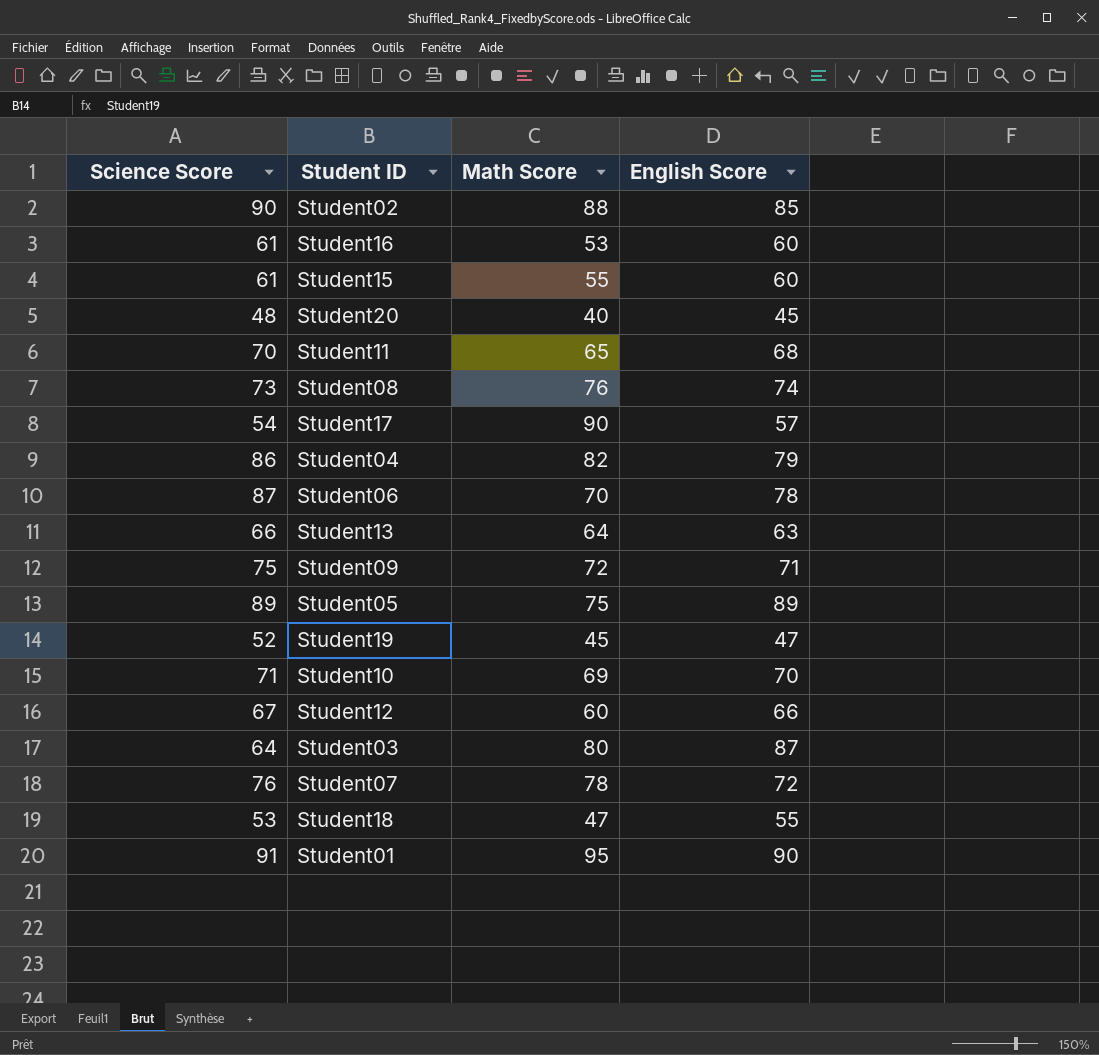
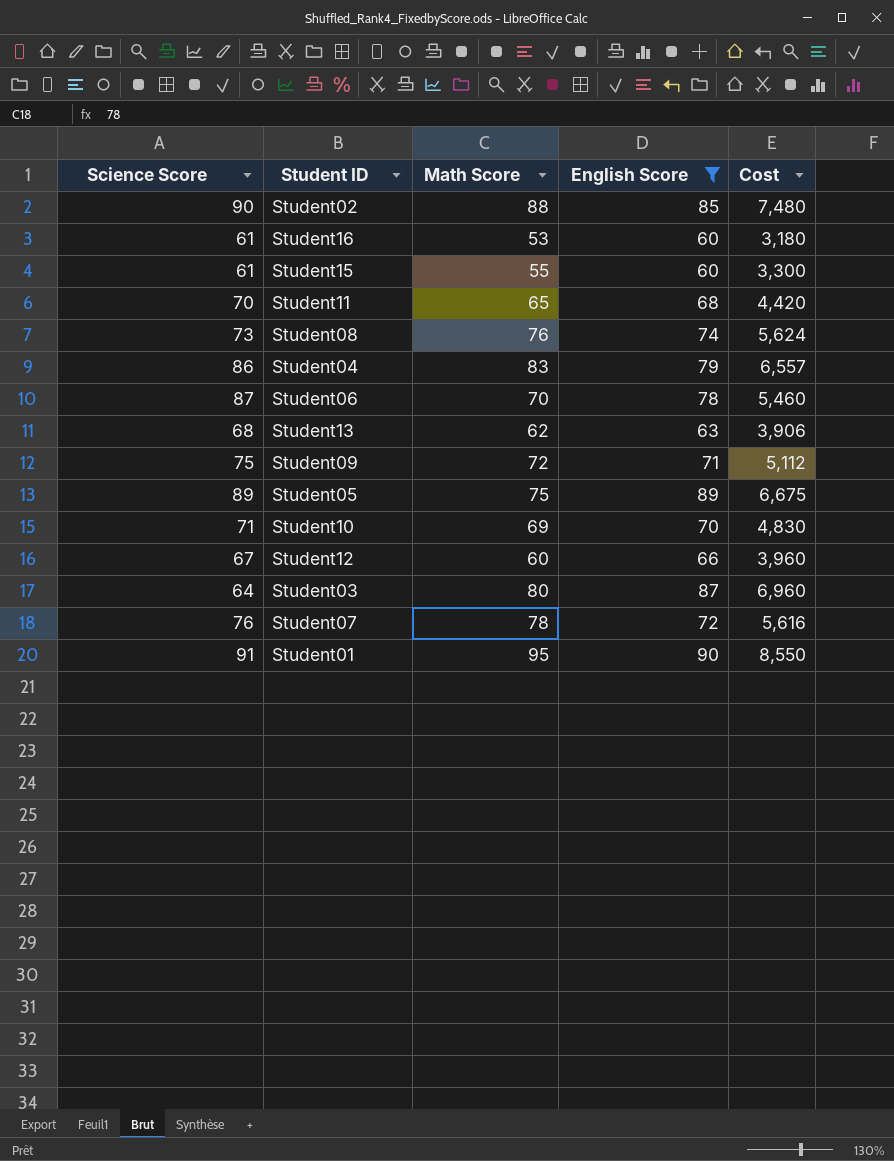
filter: none -> English Score >= 60
column Cost | formula: none -> [Math Score] * [English Score]
Student04 | Math Score: 82 -> 83
Student13 | Science Score: 66 -> 68
Student13 | Math Score: 64 -> 62

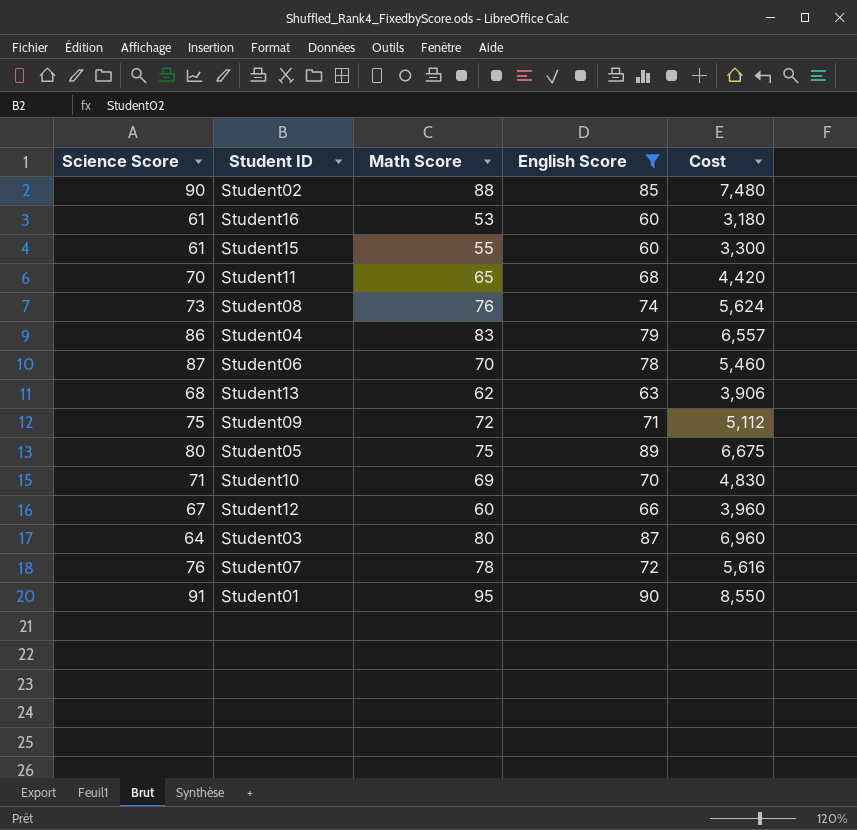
Student05 | Science Score: 89 -> 80

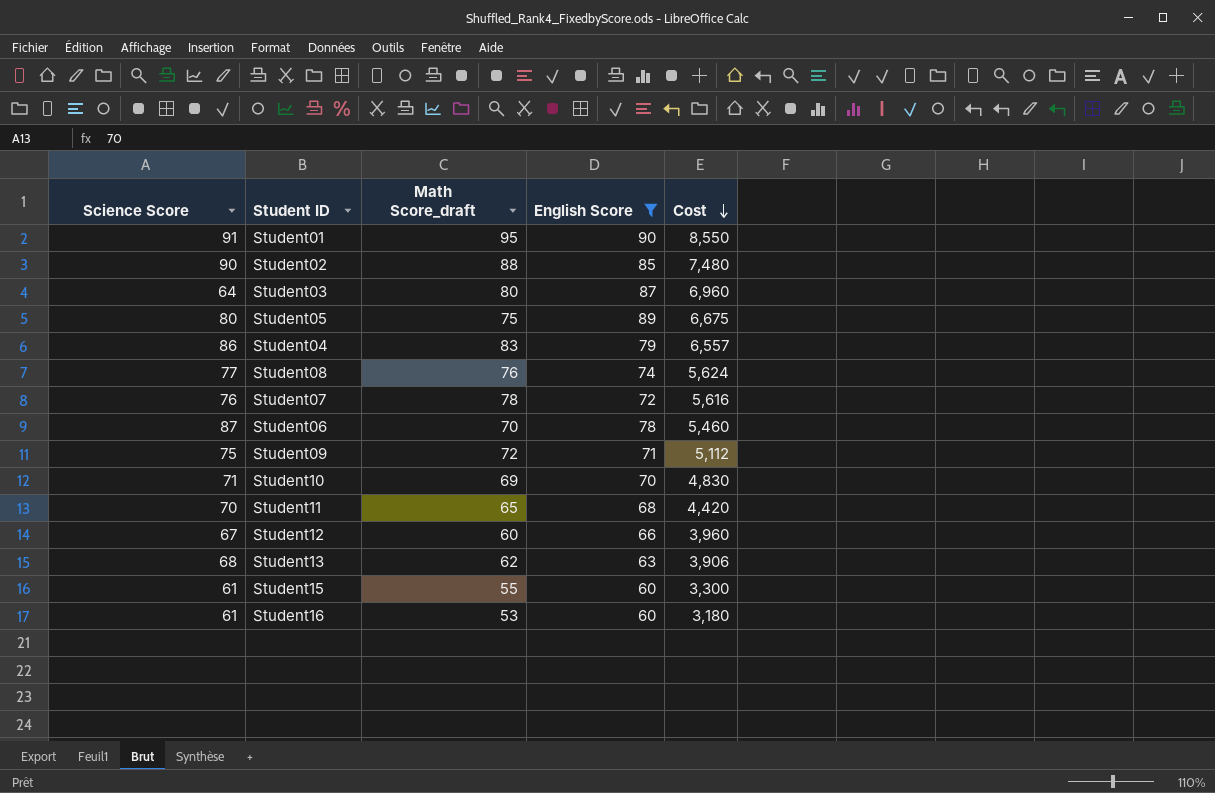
row order: none -> Cost descending
column name: Math Score -> Math Score_draft
Student08 | Science Score: 73 -> 77

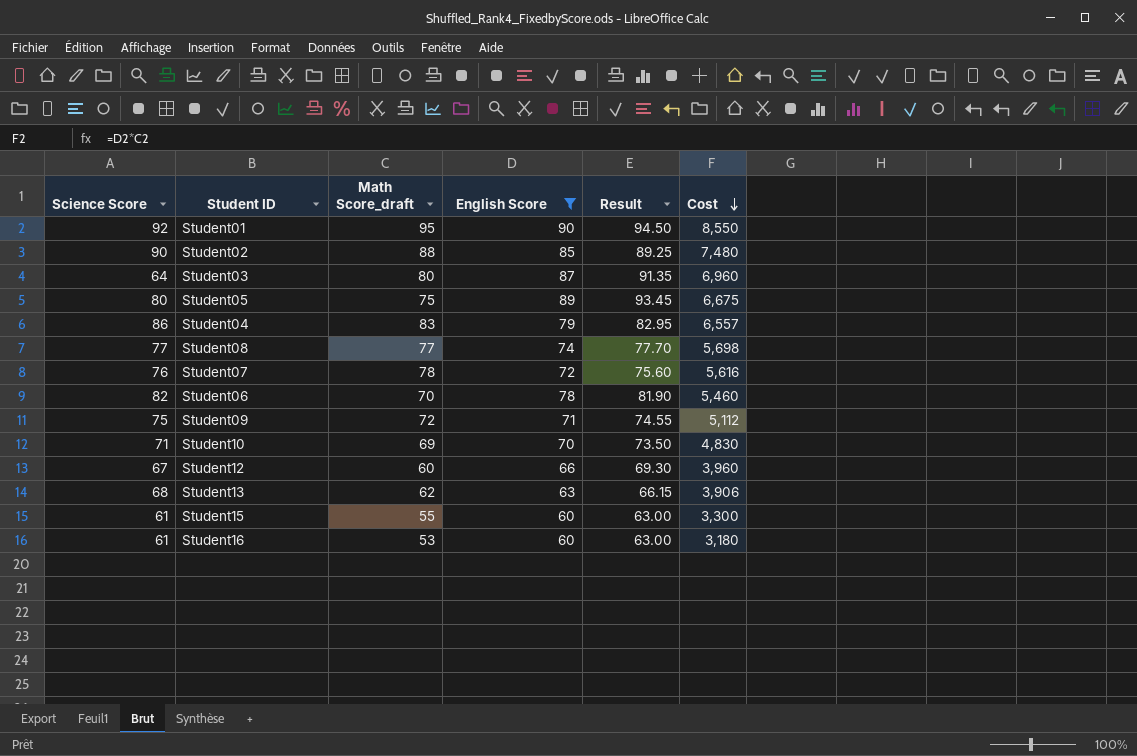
column Result | formula: none -> [English Score] * 1.05
row Student11: 70 | 65 | 68 | 4,420 -> none
Student01 | Science Score: 91 -> 92
Student08 | Math Score_draft: 76 -> 77
Student08 | Cost: 5,624 -> 5,698
Student06 | Science Score: 87 -> 82

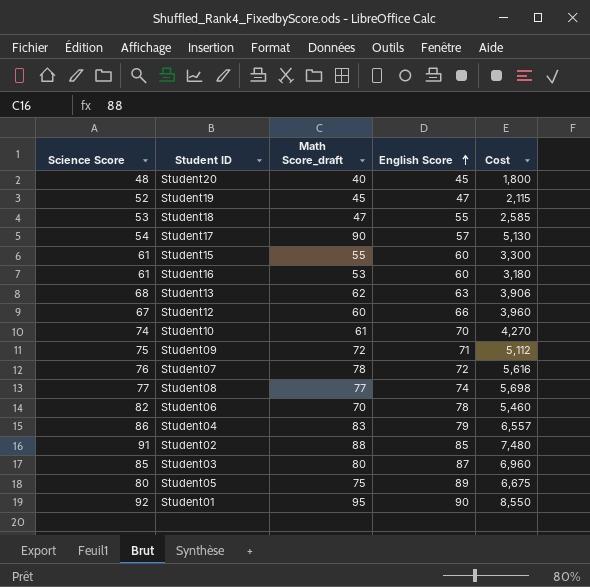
filter: English Score >= 60 -> none
row order: Cost descending -> English Score ascending
column Result | formula: [English Score] * 1.05 -> none
Student10 | Science Score: 71 -> 74
Student10 | Math Score_draft: 69 -> 61
Student10 | Cost: 4,830 -> 4,270
Student02 | Science Score: 90 -> 91
Student03 | Science Score: 64 -> 85

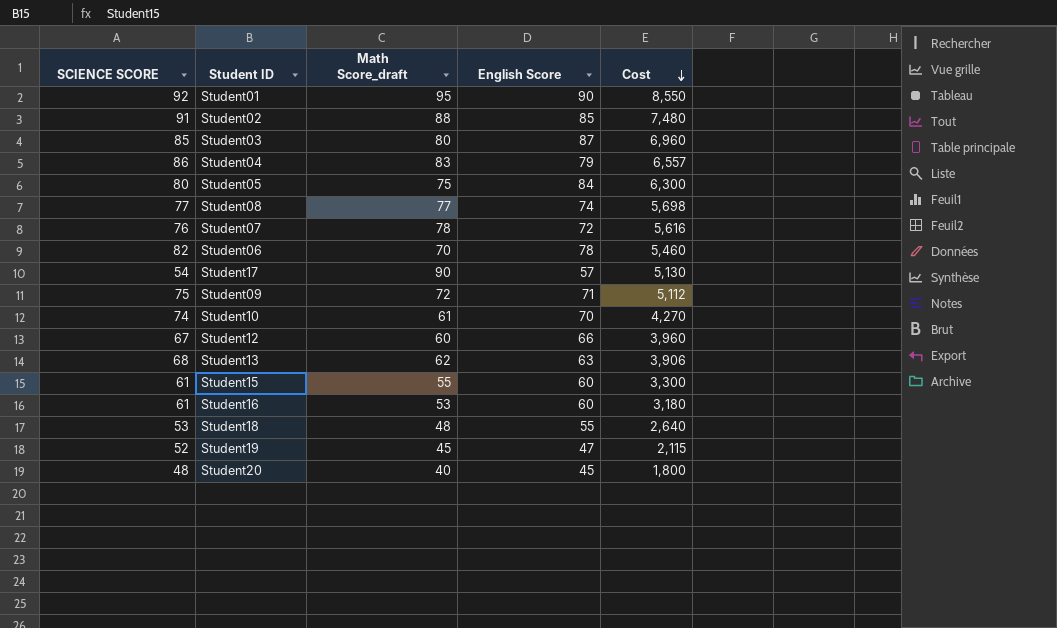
row order: English Score ascending -> Cost descending
column name: Science Score -> SCIENCE SCORE
Student05 | English Score: 89 -> 84
Student05 | Cost: 6,675 -> 6,300
Student18 | Math Score_draft: 47 -> 48
Student18 | Cost: 2,585 -> 2,640

